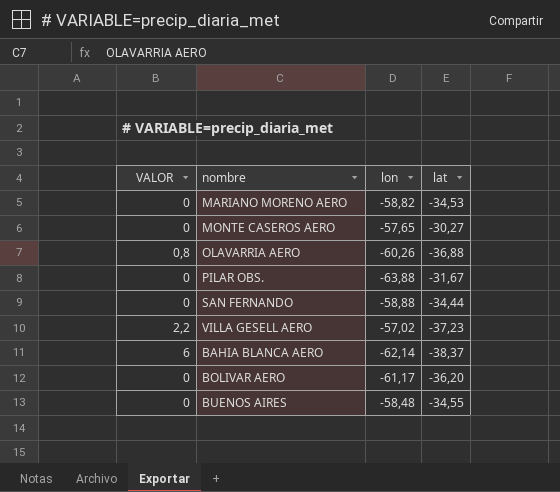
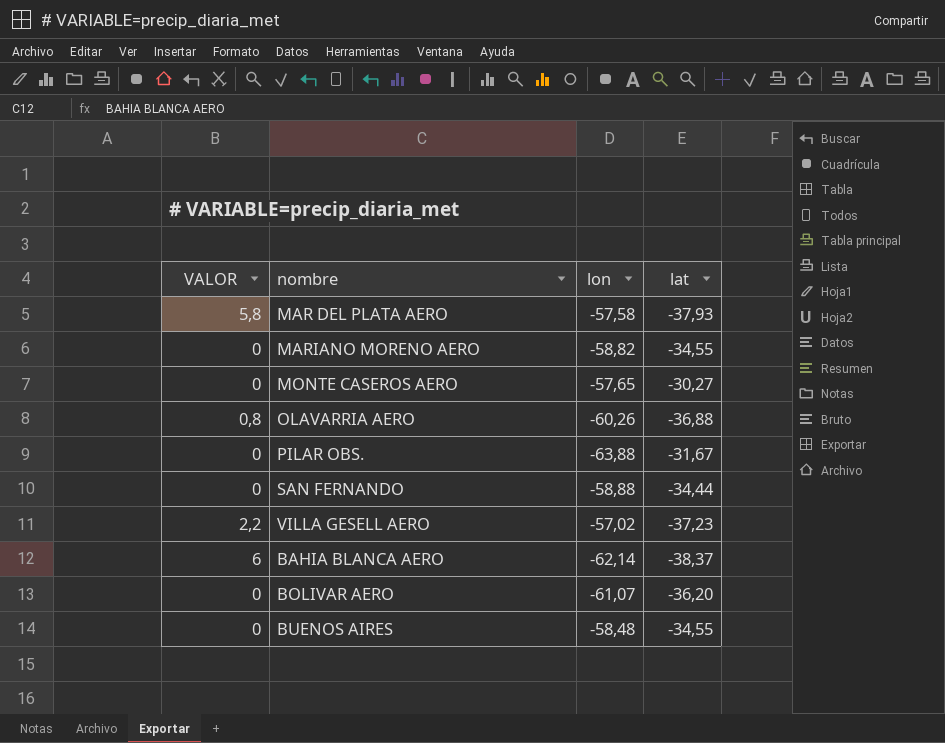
row MAR DEL PLATA AERO: none -> 5,8 | -57,58 | -37,93
MARIANO MORENO AERO | lat: -34,53 -> -34,55
BOLIVAR AERO | lon: -61,17 -> -61,07

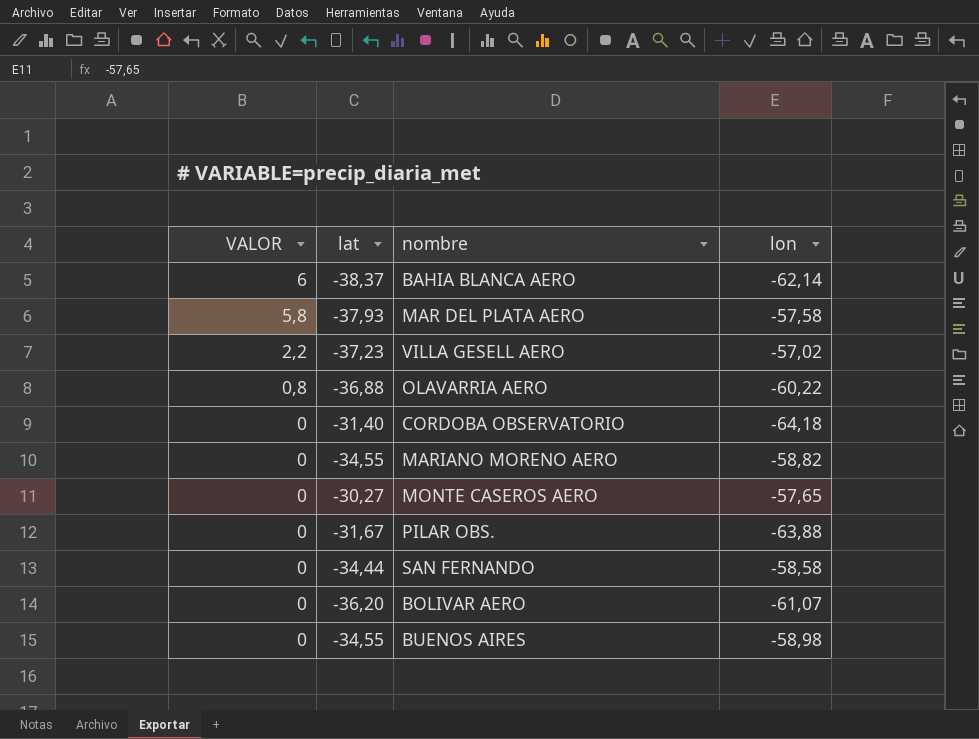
row order: none -> VALOR descending
column lat | position: 4 -> 2
OLAVARRIA AERO | lon: -60,26 -> -60,22
row CORDOBA OBSERVATORIO: none -> 0 | -31,40 | -64,18
SAN FERNANDO | lon: -58,88 -> -58,58
BUENOS AIRES | lon: -58,48 -> -58,98

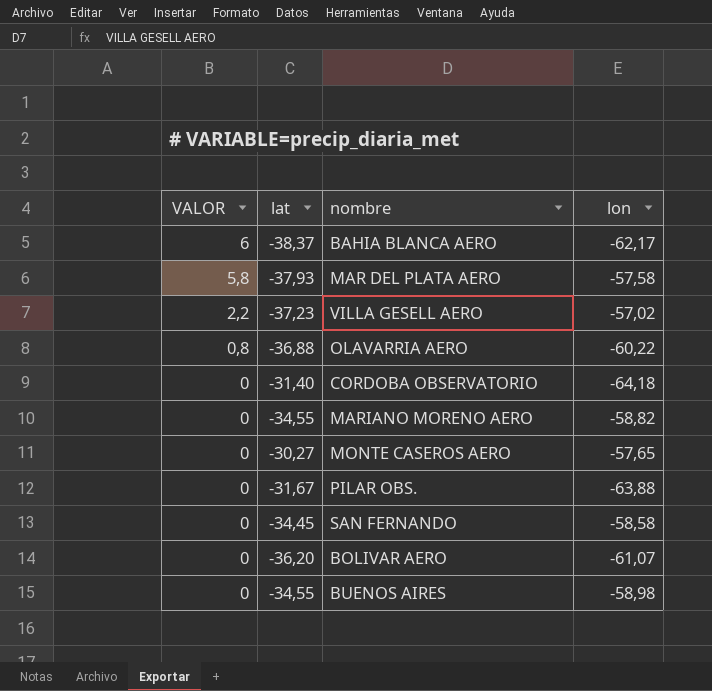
BAHIA BLANCA AERO | lon: -62,14 -> -62,17
SAN FERNANDO | lat: -34,44 -> -34,45

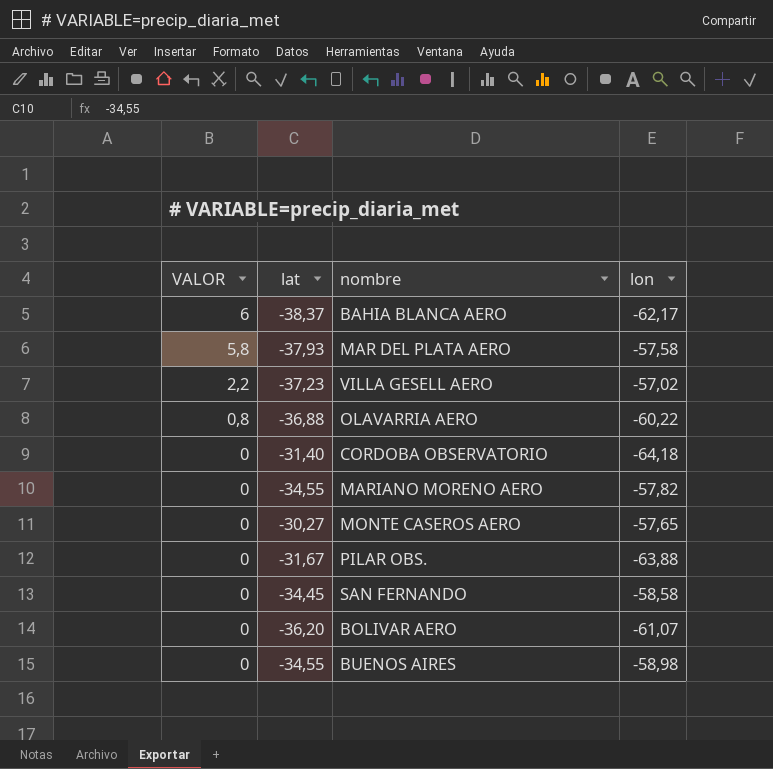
MARIANO MORENO AERO | lon: -58,82 -> -57,82

